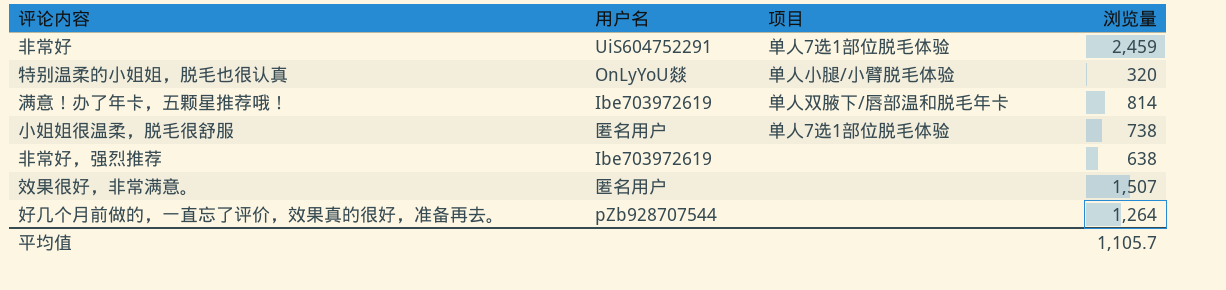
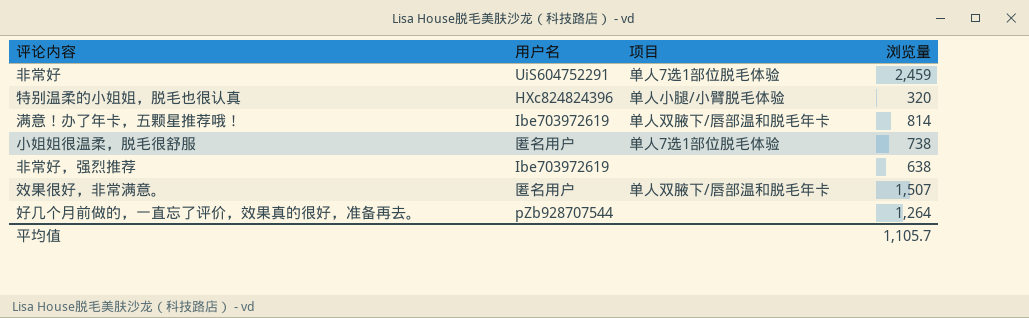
特别温柔的小姐姐，脱毛也很认真 | 用户名: OnLyYoU燚 -> HXc824824396
效果很好，非常满意。 | 项目: none -> 单人双腋下/唇部温和脱毛年卡

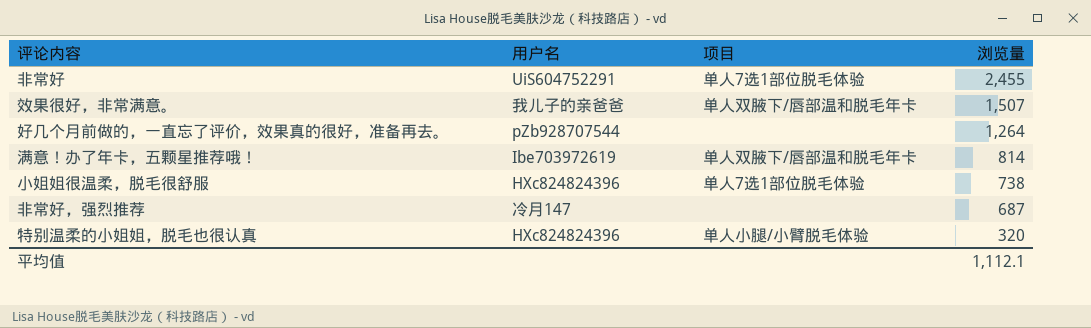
row order: none -> 浏览量 descending
非常好 | 浏览量: 2,459 -> 2,455
效果很好，非常满意。 | 用户名: 匿名用户 -> 我儿子的亲爸爸
小姐姐很温柔，脱毛很舒服 | 用户名: 匿名用户 -> HXc824824396
非常好，强烈推荐 | 用户名: Ibe703972619 -> 冷月147
非常好，强烈推荐 | 浏览量: 638 -> 687
平均值 | 浏览量: 1,105.7 -> 1,112.1

